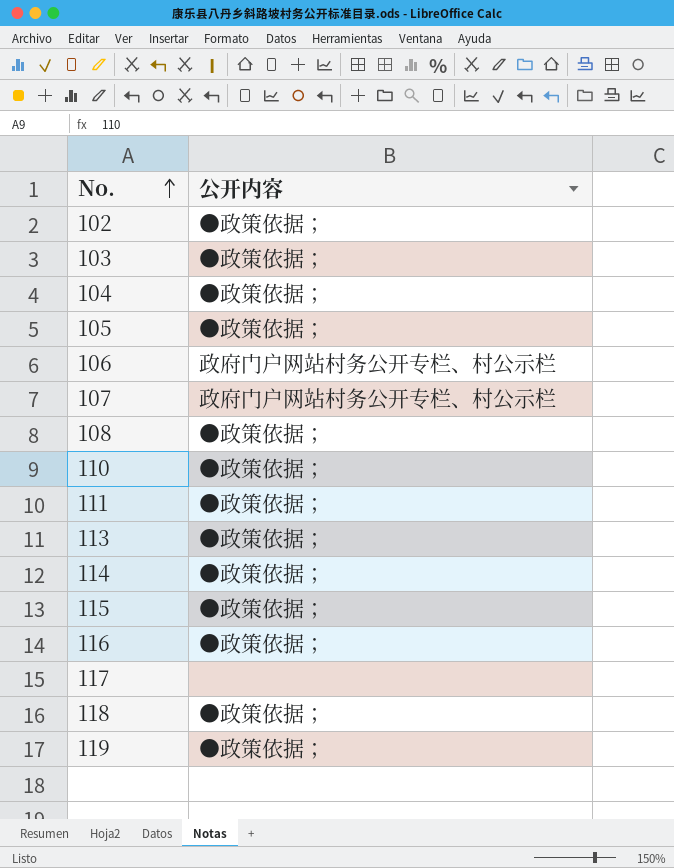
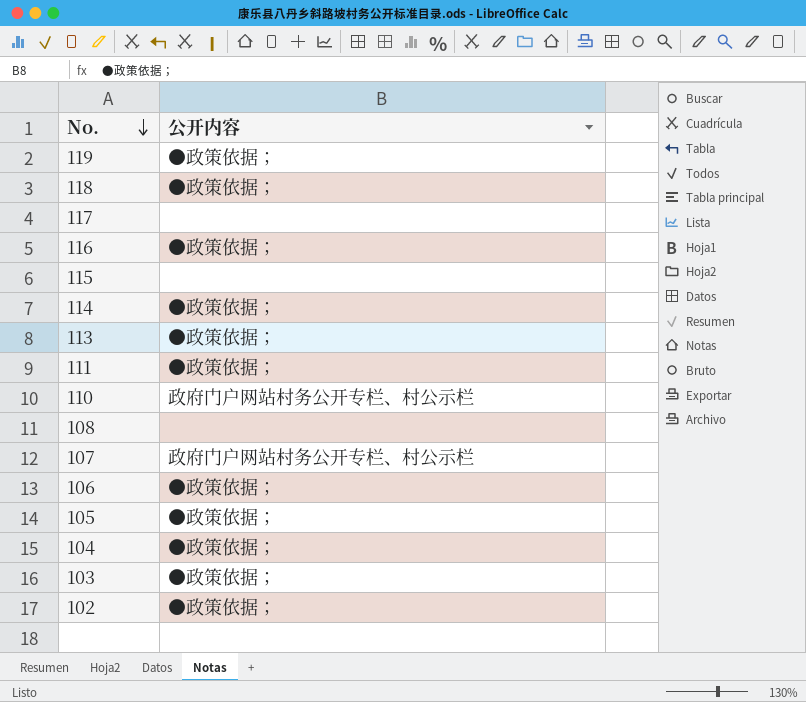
row order: No. ascending -> No. descending
115 | 公开内容: ●政策依据； -> none
110 | 公开内容: ●政策依据； -> 政府门户网站村务公开专栏、村公示栏
108 | 公开内容: ●政策依据； -> none
106 | 公开内容: 政府门户网站村务公开专栏、村公示栏 -> ●政策依据；

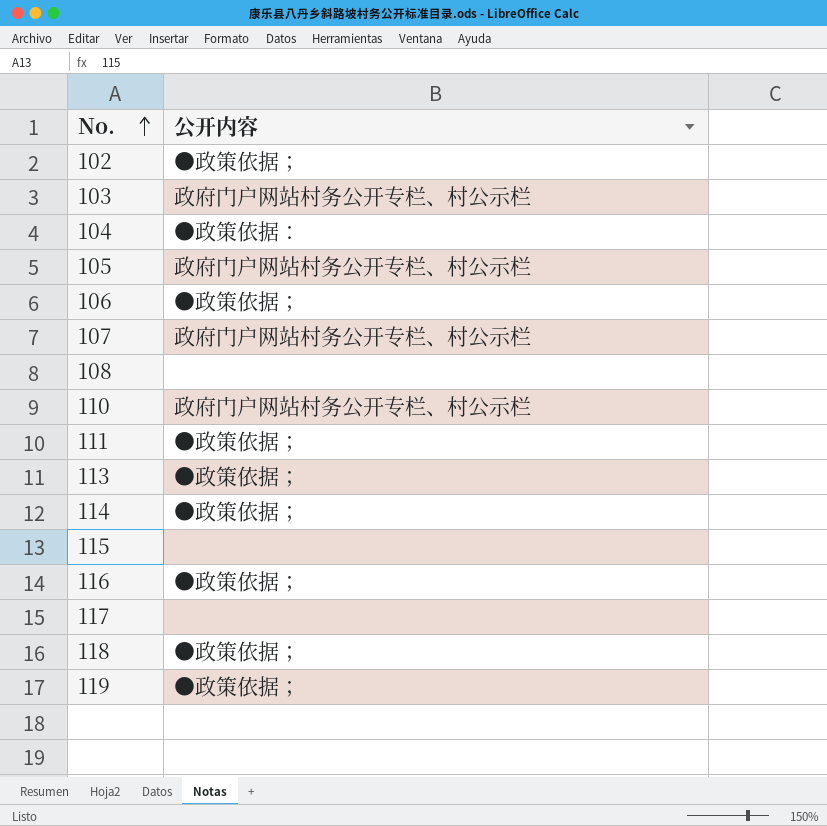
row order: No. descending -> No. ascending
103 | 公开内容: ●政策依据； -> 政府门户网站村务公开专栏、村公示栏
104 | 公开内容: ●政策依据； -> ●政策依据：
105 | 公开内容: ●政策依据； -> 政府门户网站村务公开专栏、村公示栏

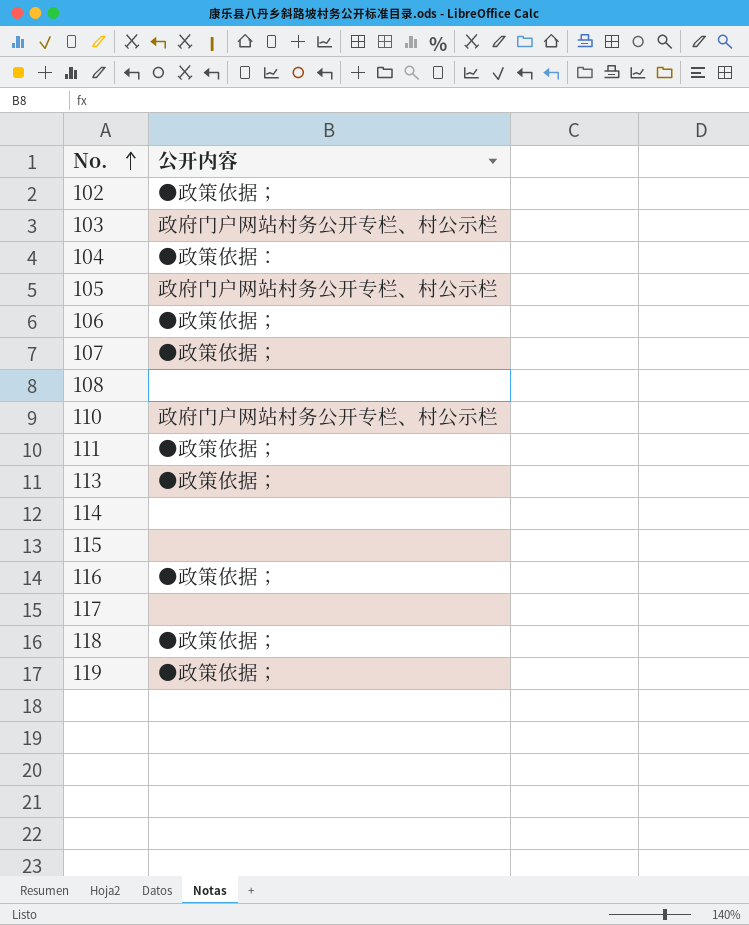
107 | 公开内容: 政府门户网站村务公开专栏、村公示栏 -> ●政策依据；
114 | 公开内容: ●政策依据； -> none

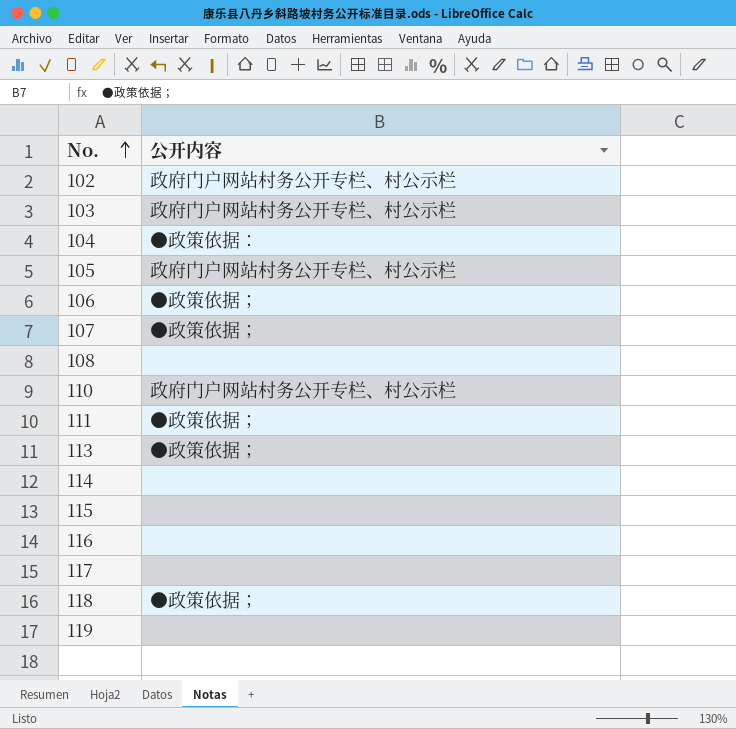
102 | 公开内容: ●政策依据； -> 政府门户网站村务公开专栏、村公示栏
116 | 公开内容: ●政策依据； -> none
119 | 公开内容: ●政策依据； -> none

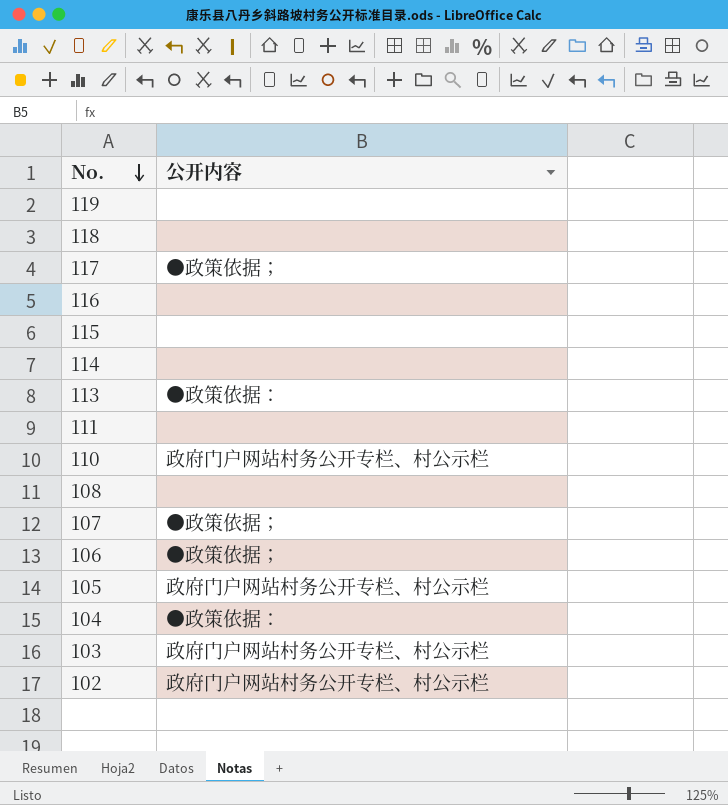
row order: No. ascending -> No. descending
118 | 公开内容: ●政策依据； -> none
117 | 公开内容: none -> ●政策依据；
113 | 公开内容: ●政策依据； -> ●政策依据：
111 | 公开内容: ●政策依据； -> none

